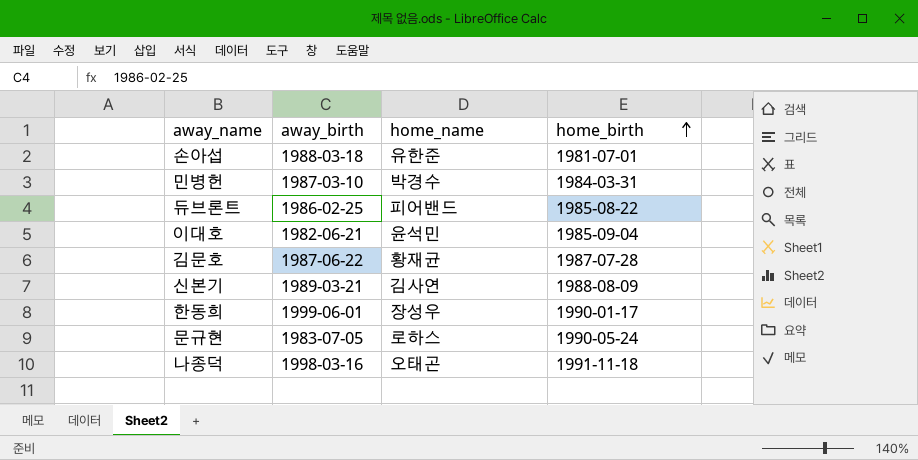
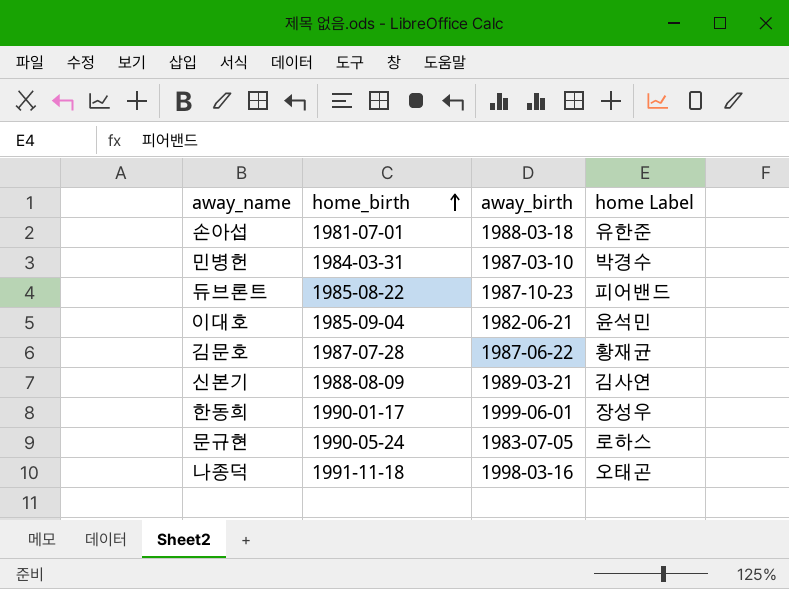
column home_birth | position: 4 -> 2
column name: home_name -> home Label
듀브론트 | away_birth: 1986-02-25 -> 1987-10-23

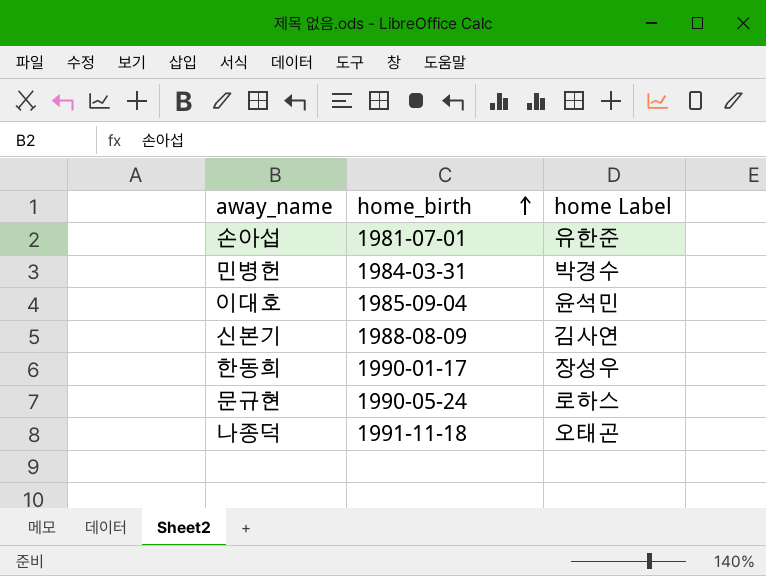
column away_birth | position: 3 -> none
row 듀브론트: 1985-08-22 | 1987-10-23 | 피어밴드 -> none
row 김문호: 1987-07-28 | 1987-06-22 | 황재균 -> none

